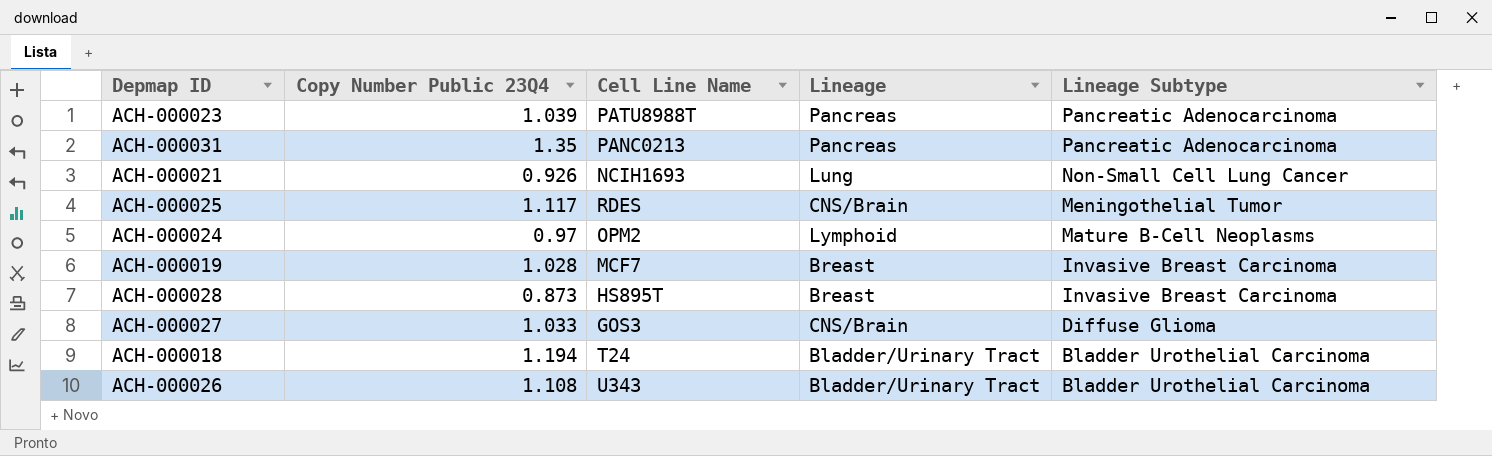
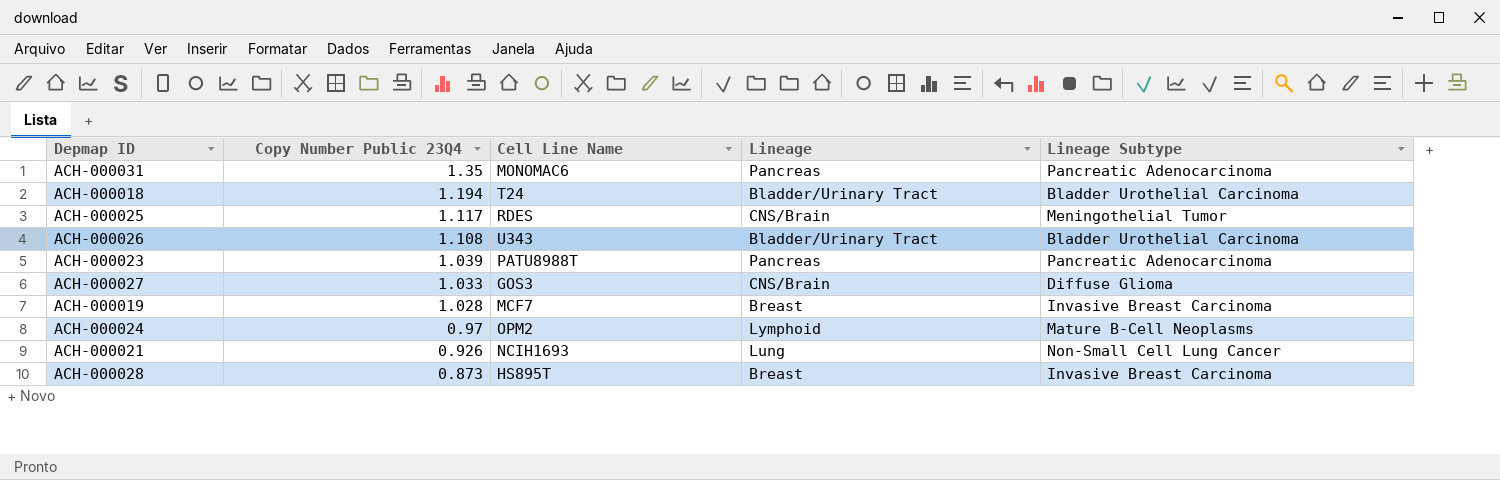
row order: Lineage Subtype descending -> Copy Number Public 23Q4 descending
ACH-000031 | Cell Line Name: PANC0213 -> MONOMAC6

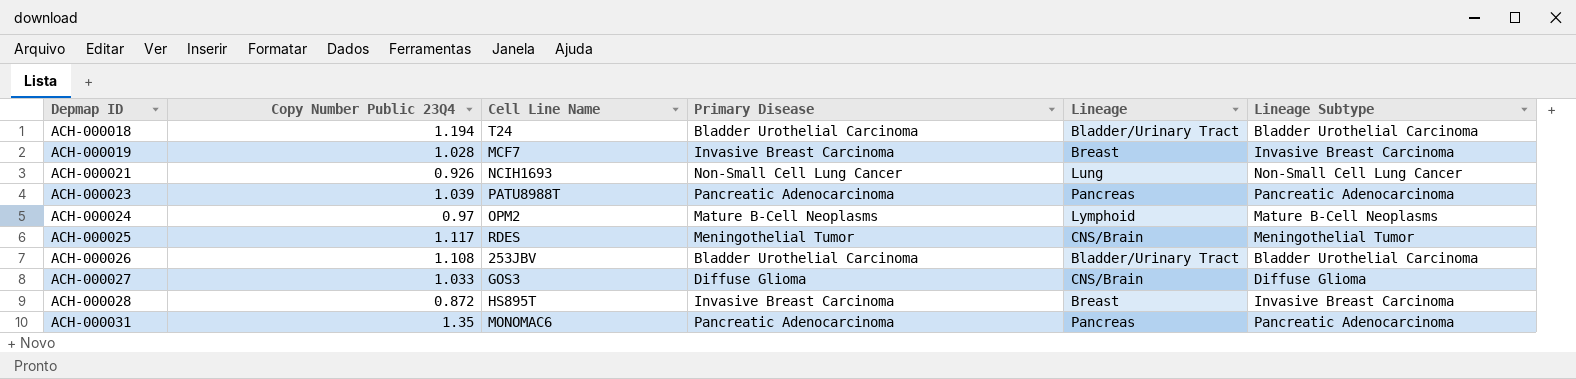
row order: Copy Number Public 23Q4 descending -> Depmap ID ascending
column Primary Disease | position: none -> 4
ACH-000026 | Cell Line Name: U343 -> 253JBV
ACH-000028 | Copy Number Public 23Q4: 0.873 -> 0.872

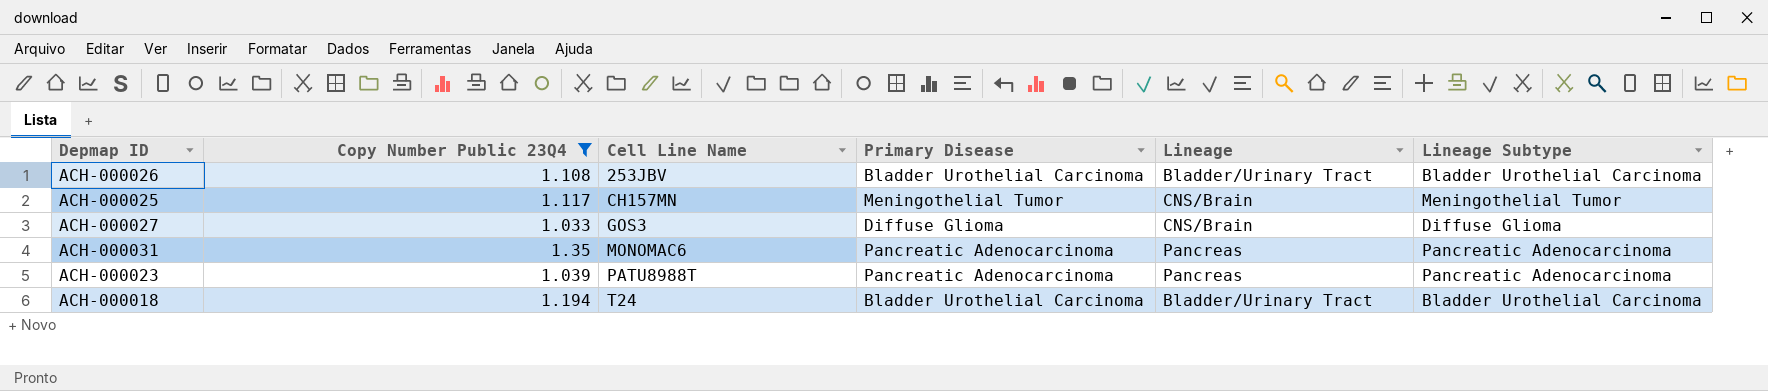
filter: none -> Copy Number Public 23Q4 >= 1.033
row order: Depmap ID ascending -> Cell Line Name ascending
ACH-000025 | Cell Line Name: RDES -> CH157MN

